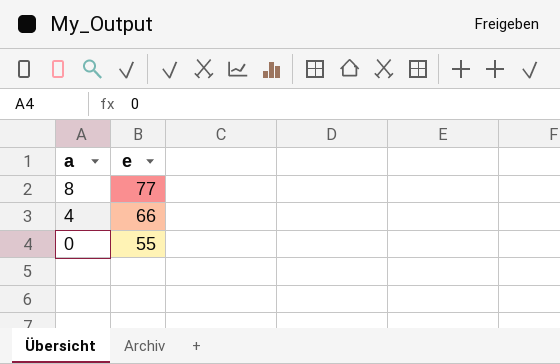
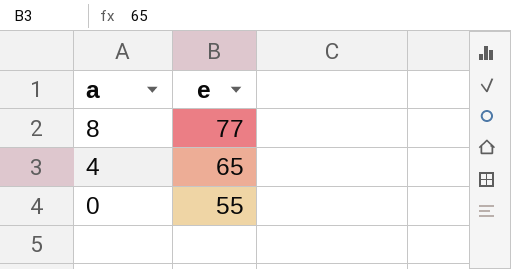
4 | e: 66 -> 65

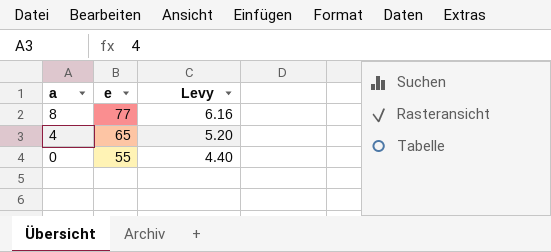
column Levy | formula: none -> [e] * 0.08

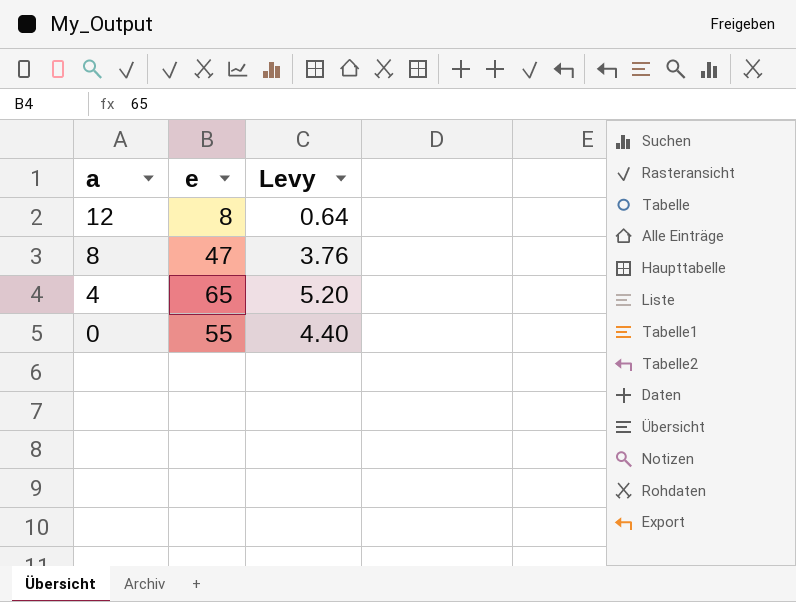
row 12: none -> 8 | 0.64
8 | e: 77 -> 47
8 | Levy: 6.16 -> 3.76

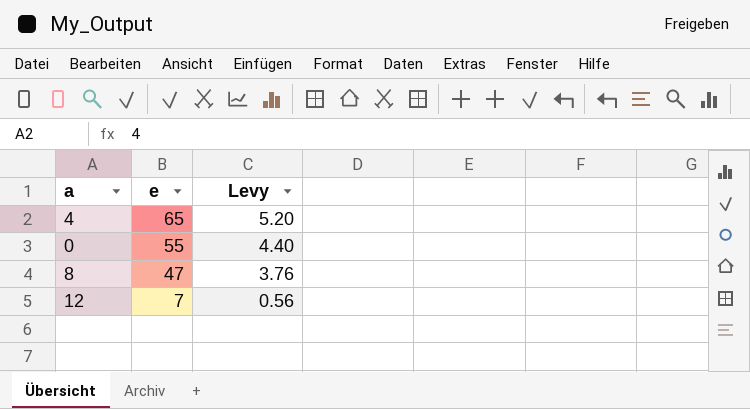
row order: a descending -> e descending
12 | e: 8 -> 7
12 | Levy: 0.64 -> 0.56

